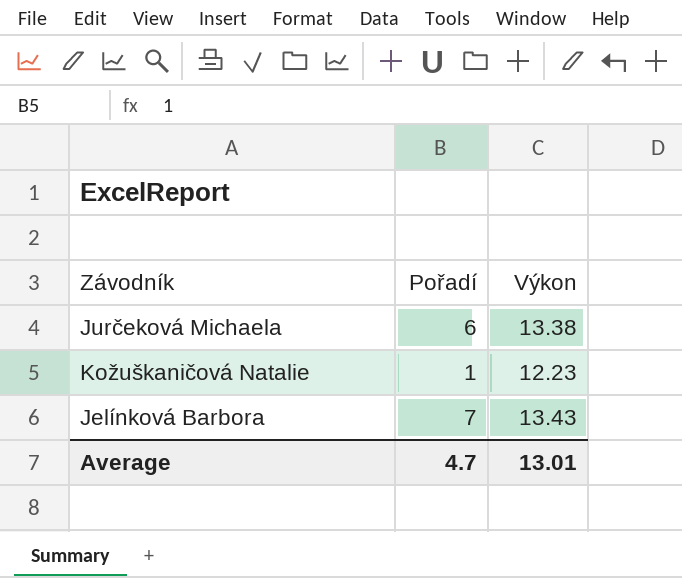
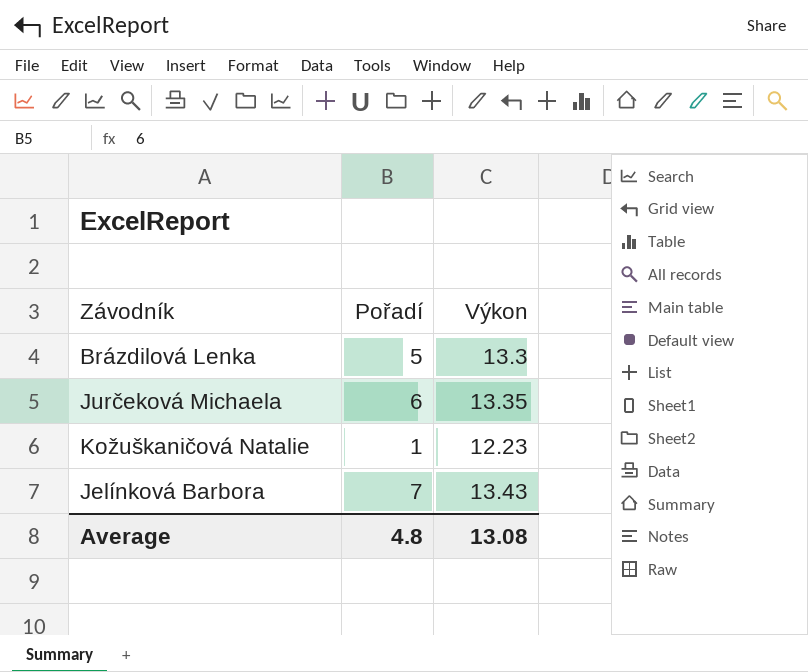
row Brázdilová Lenka: none -> 5 | 13.3
Jurčeková Michaela | Výkon: 13.38 -> 13.35
Average | Pořadí: 4.7 -> 4.8
Average | Výkon: 13.01 -> 13.08

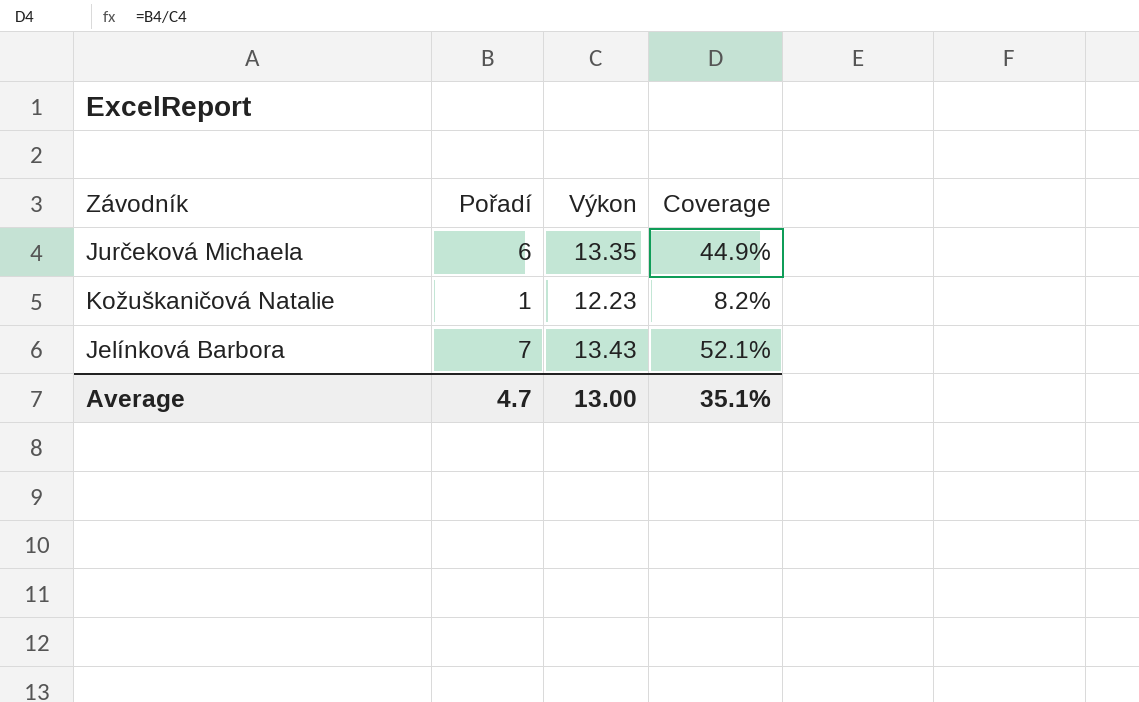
column Coverage | formula: none -> [Pořadí] / [Výkon]
row Brázdilová Lenka: 5 | 13.3 -> none
Average | Pořadí: 4.8 -> 4.7
Average | Výkon: 13.08 -> 13.00

